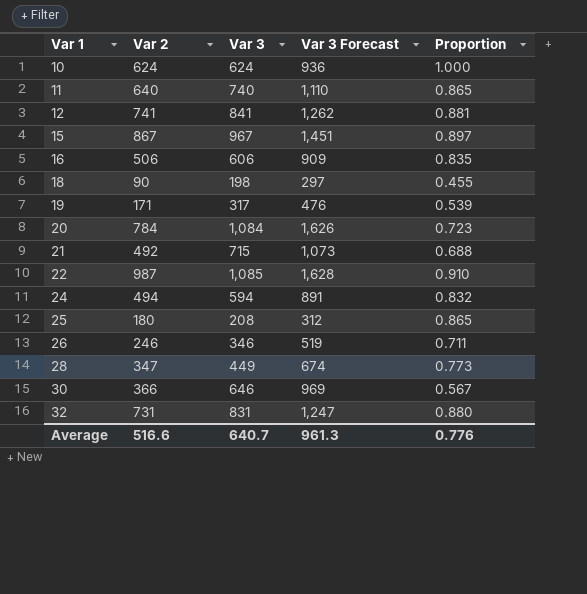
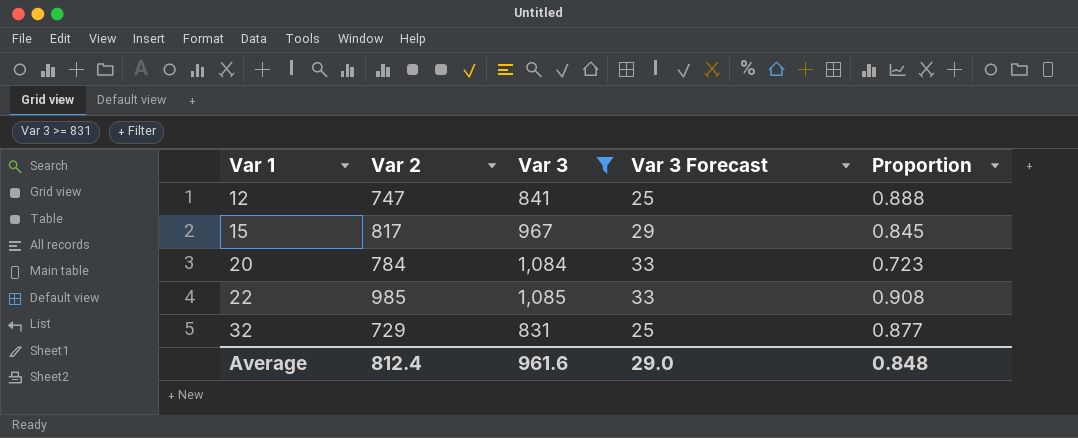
filter: none -> Var 3 >= 831
column Var 3 Forecast | formula: [Var 3] * 1.5 -> [Var 3] * 0.03
12 | Var 2: 741 -> 747
12 | Proportion: 0.881 -> 0.888
15 | Var 2: 867 -> 817
15 | Proportion: 0.897 -> 0.845
22 | Var 2: 987 -> 985
22 | Proportion: 0.910 -> 0.908
32 | Var 2: 731 -> 729
32 | Proportion: 0.880 -> 0.877
Average | Var 2: 516.6 -> 812.4
Average | Var 3: 640.7 -> 961.6
Average | Var 3 Forecast: 961.3 -> 29.0
Average | Proportion: 0.776 -> 0.848

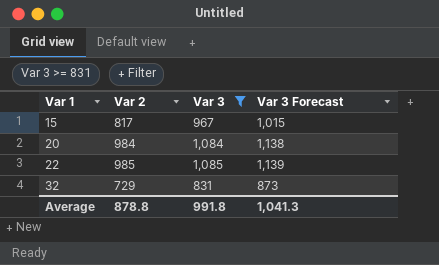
column Proportion | formula: [Var 2] / [Var 3] -> none
column Var 3 Forecast | formula: [Var 3] * 0.03 -> [Var 3] * 1.05
row 12: 747 | 841 | 25 | 0.888 -> none
20 | Var 2: 784 -> 984
Average | Var 2: 812.4 -> 878.8
Average | Var 3: 961.6 -> 991.8
Average | Var 3 Forecast: 29.0 -> 1,041.3

